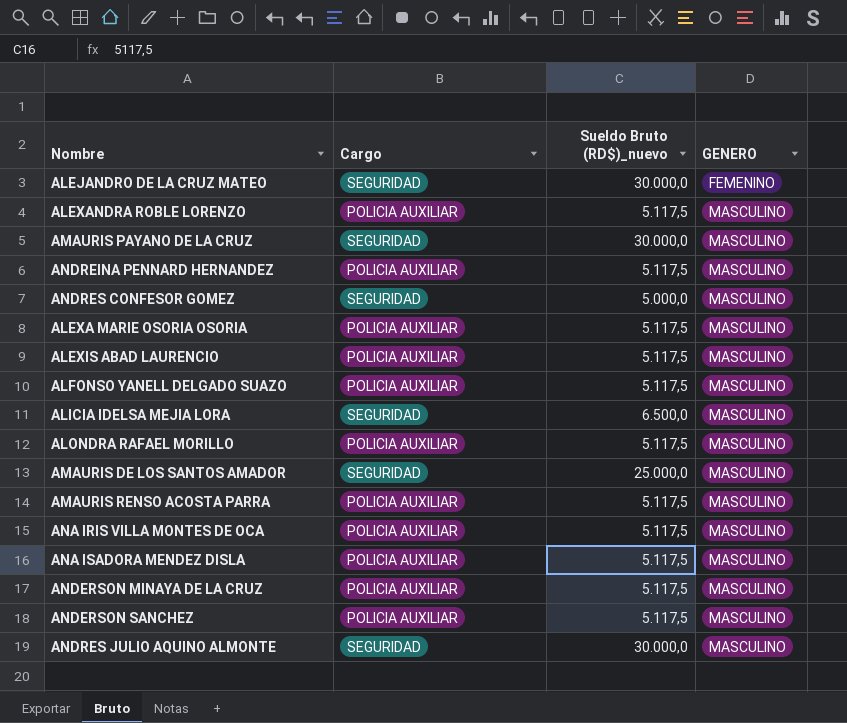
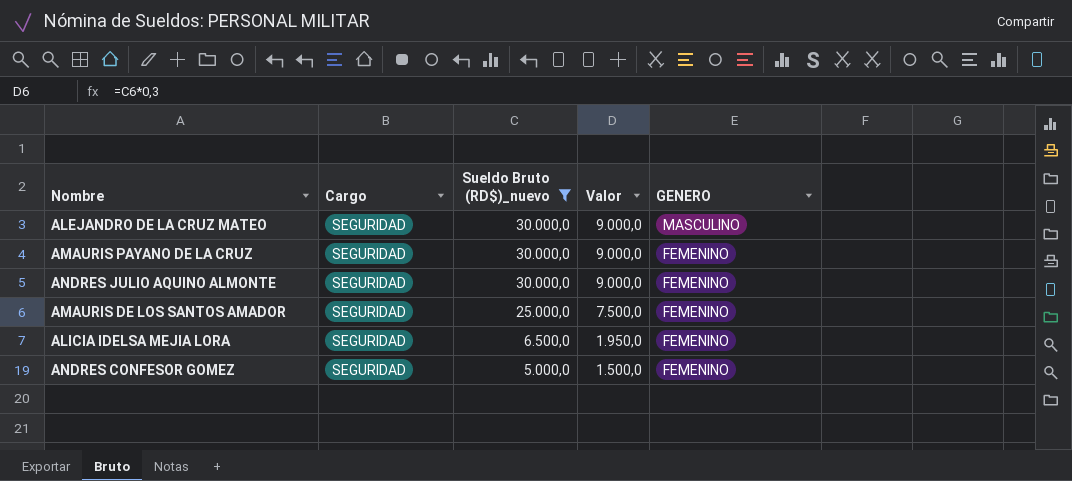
filter: none -> Sueldo Bruto (RD$)_nuevo != 5.117,5
row order: GENERO ascending -> Sueldo Bruto (RD$)_nuevo descending
column Valor | formula: none -> [Sueldo Bruto (RD$)_nuevo] * 0,3
ALEJANDRO DE LA CRUZ MATEO | GENERO: FEMENINO -> MASCULINO
AMAURIS PAYANO DE LA CRUZ | GENERO: MASCULINO -> FEMENINO
ANDRES JULIO AQUINO ALMONTE | GENERO: MASCULINO -> FEMENINO
AMAURIS DE LOS SANTOS AMADOR | GENERO: MASCULINO -> FEMENINO
ALICIA IDELSA MEJIA LORA | GENERO: MASCULINO -> FEMENINO
ANDRES CONFESOR GOMEZ | GENERO: MASCULINO -> FEMENINO

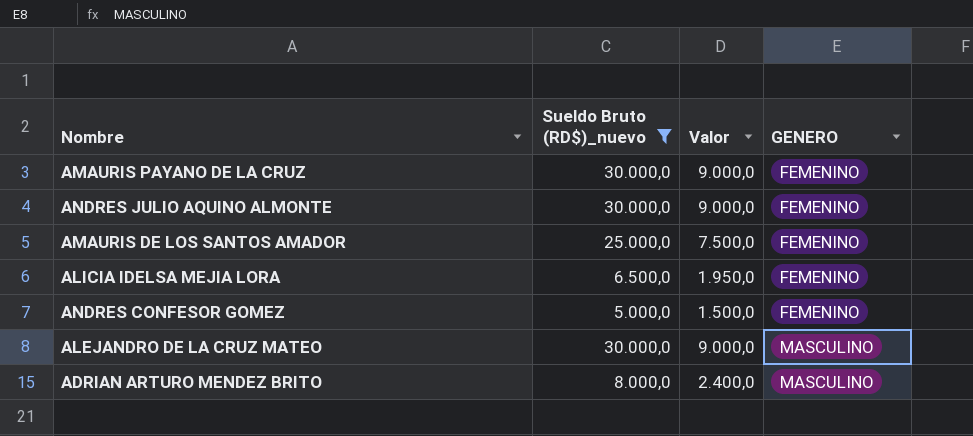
row order: Sueldo Bruto (RD$)_nuevo descending -> GENERO ascending
column Cargo | position: 2 -> none
row ADRIAN ARTURO MENDEZ BRITO: none -> 8.000,0 | 2.400,0 | MASCULINO

